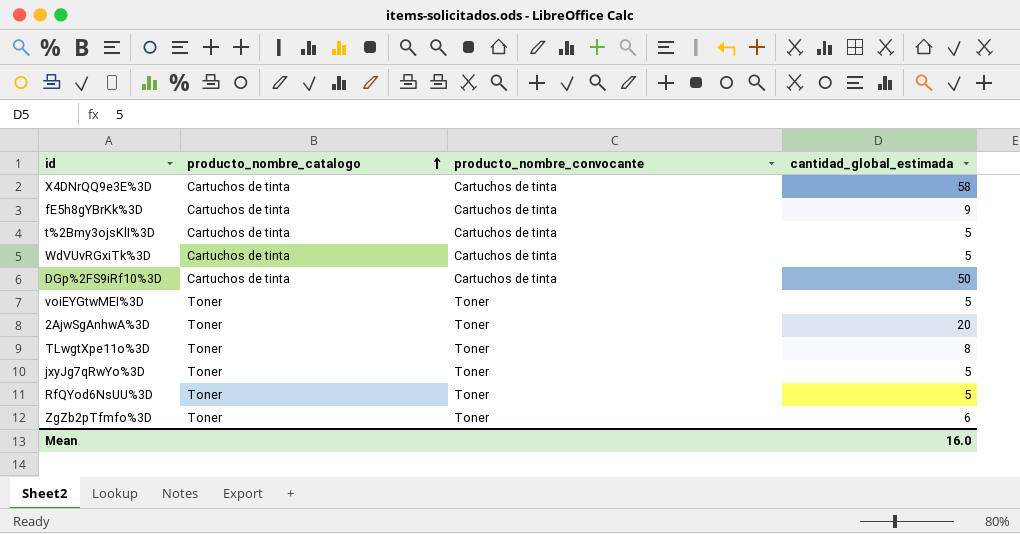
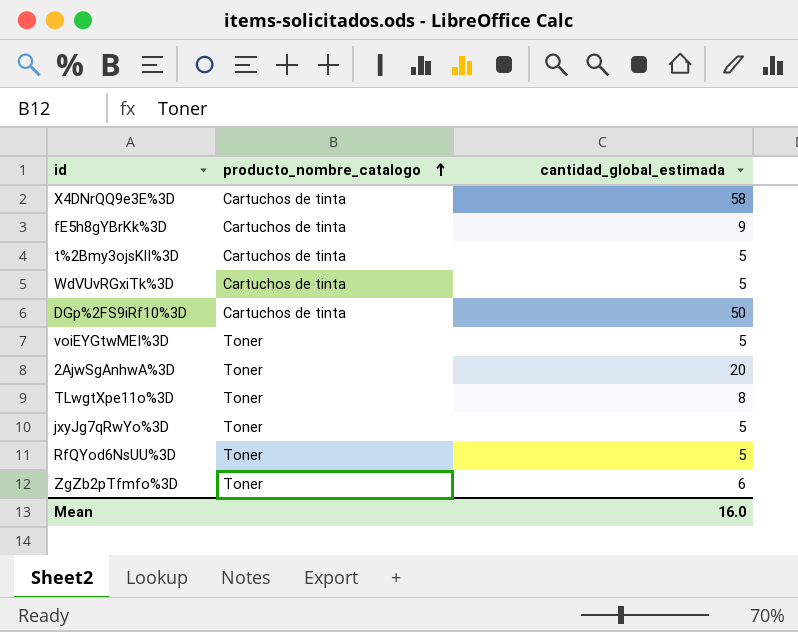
column producto_nombre_convocante | position: 3 -> none

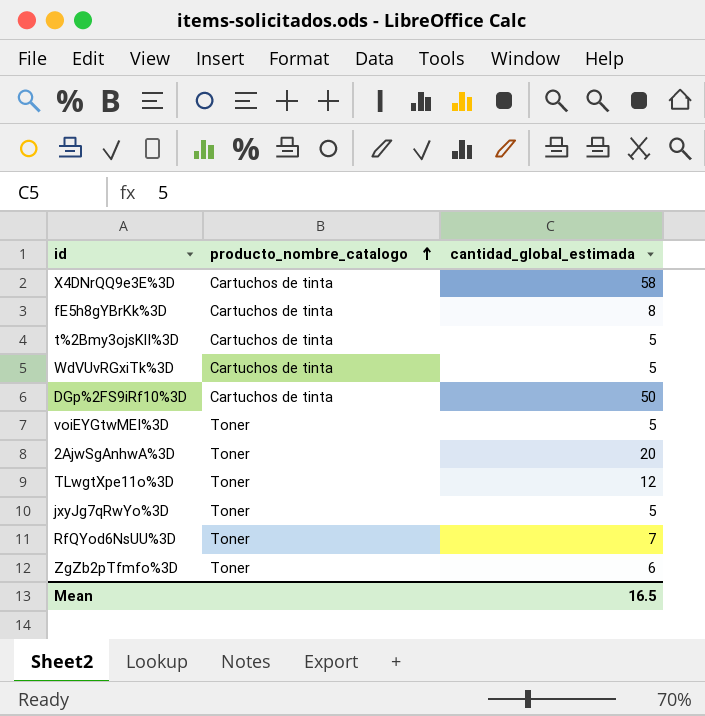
fE5h8gYBrKk%3D | cantidad_global_estimada: 9 -> 8
TLwgtXpe11o%3D | cantidad_global_estimada: 8 -> 12
RfQYod6NsUU%3D | cantidad_global_estimada: 5 -> 7
Mean | cantidad_global_estimada: 16.0 -> 16.5

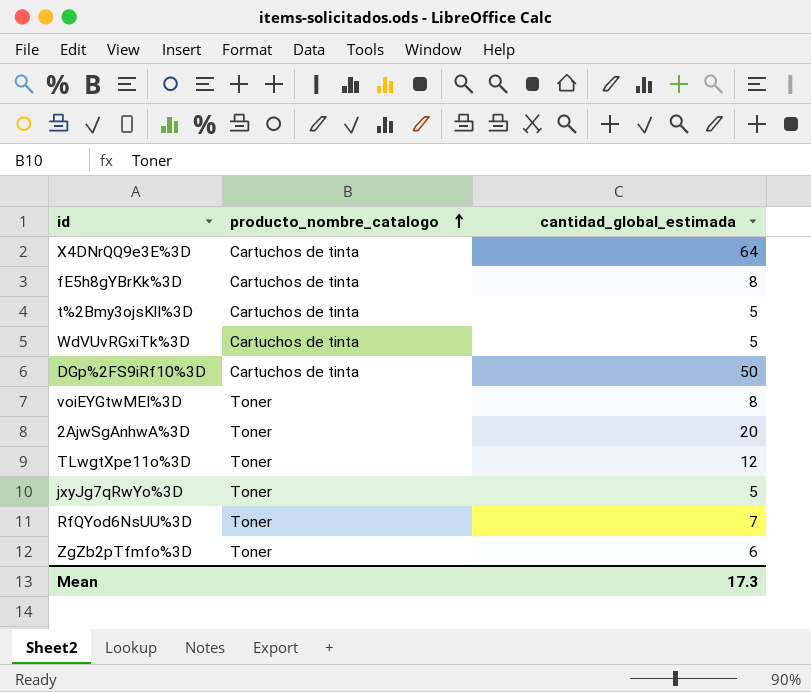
X4DNrQQ9e3E%3D | cantidad_global_estimada: 58 -> 64
voiEYGtwMEI%3D | cantidad_global_estimada: 5 -> 8
Mean | cantidad_global_estimada: 16.5 -> 17.3

